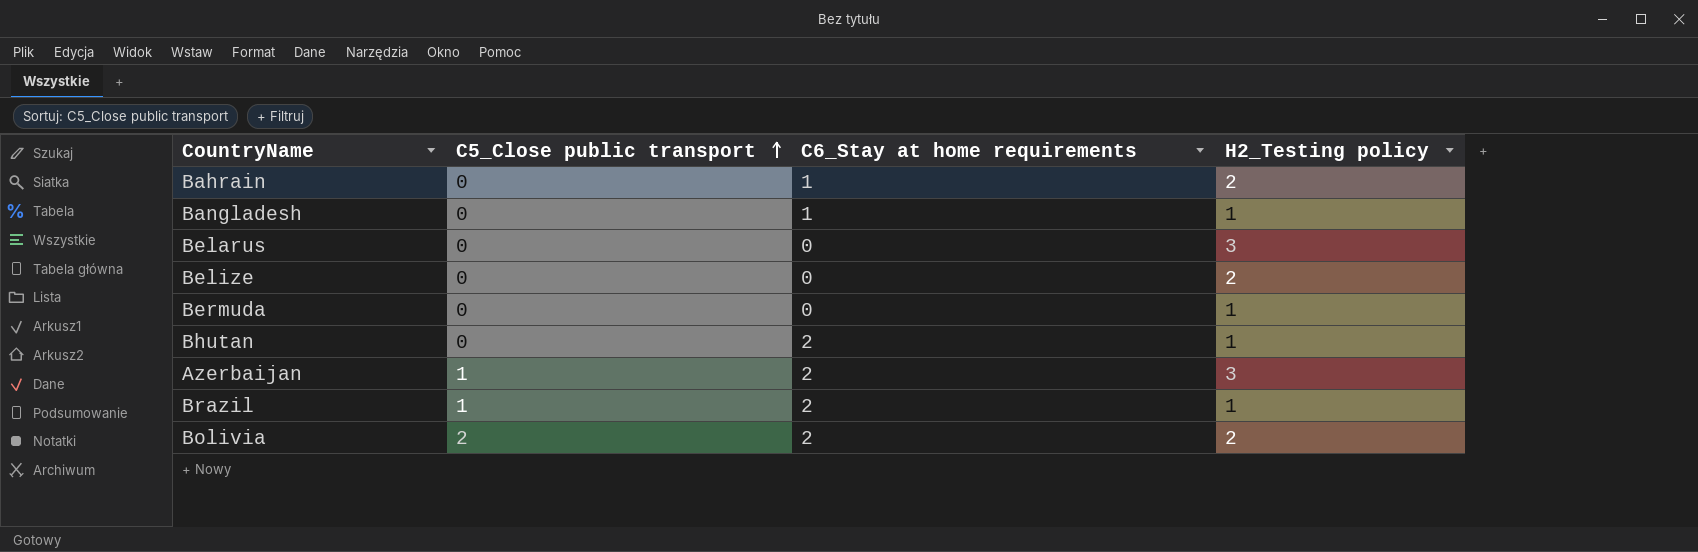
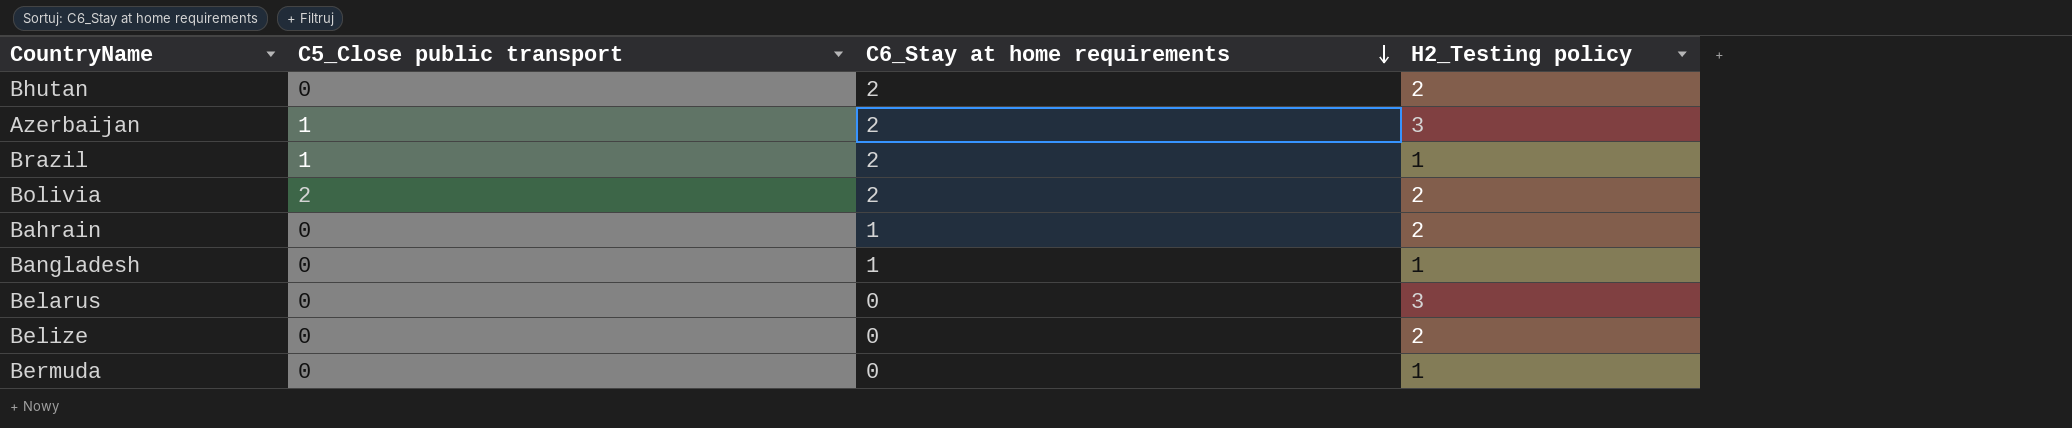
row order: C5_Close public transport ascending -> C6_Stay at home requirements descending
Bhutan | H2_Testing policy: 1 -> 2

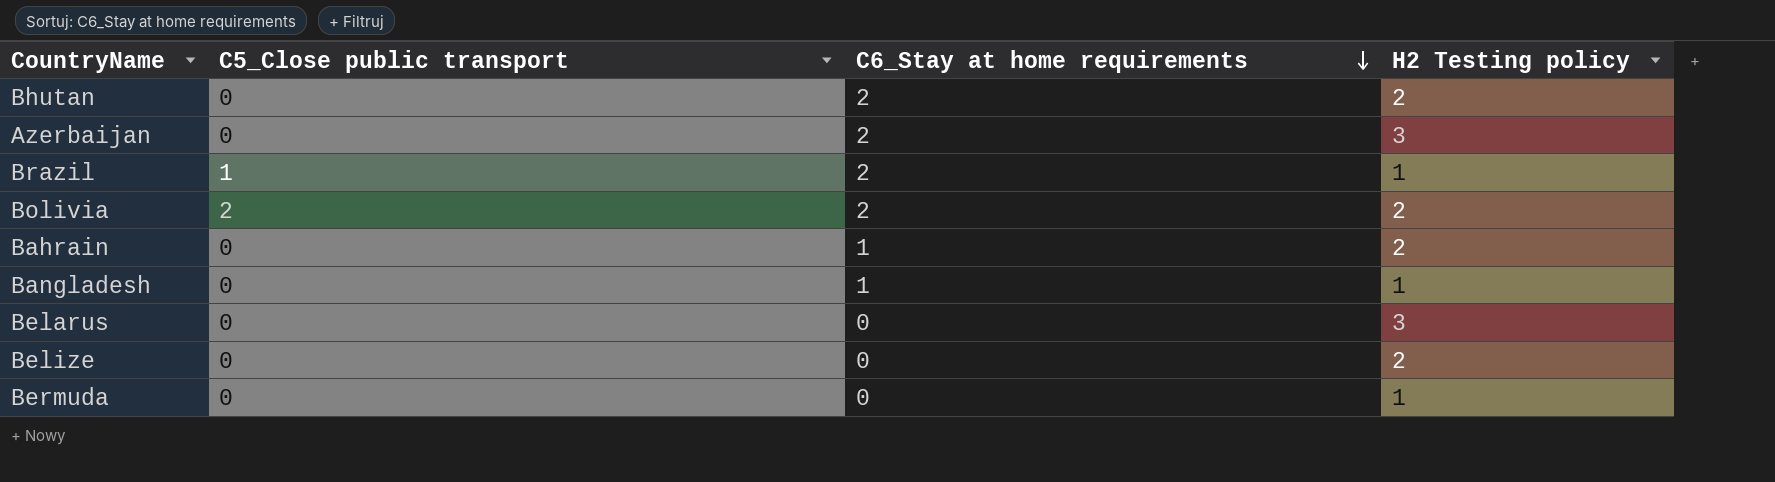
column name: H2_Testing policy -> H2 Testing policy
Azerbaijan | C5_Close public transport: 1 -> 0

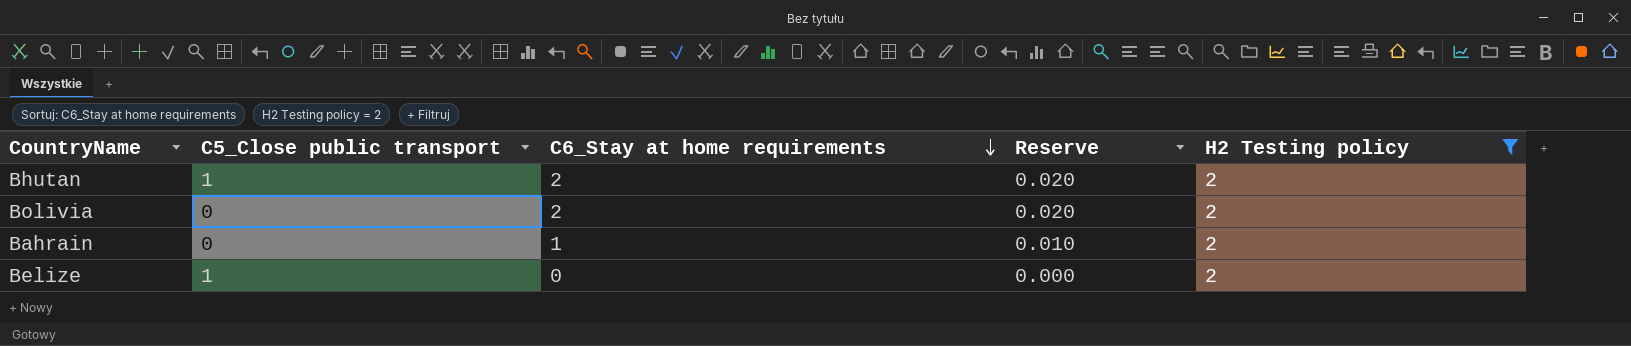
filter: none -> H2 Testing policy = 2
column Reserve | formula: none -> [C6_Stay at home requirements] * 0.01
Bhutan | C5_Close public transport: 0 -> 1
Bolivia | C5_Close public transport: 2 -> 0
Belize | C5_Close public transport: 0 -> 1

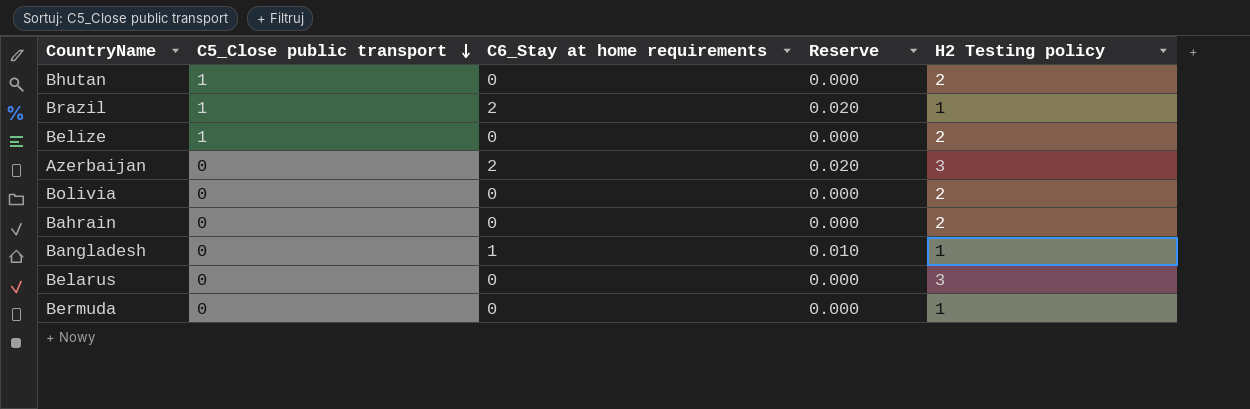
filter: H2 Testing policy = 2 -> none
row order: C6_Stay at home requirements descending -> C5_Close public transport descending
Bhutan | C6_Stay at home requirements: 2 -> 0
Bhutan | Reserve: 0.020 -> 0.000
Bolivia | C6_Stay at home requirements: 2 -> 0
Bolivia | Reserve: 0.020 -> 0.000
Bahrain | C6_Stay at home requirements: 1 -> 0
Bahrain | Reserve: 0.010 -> 0.000

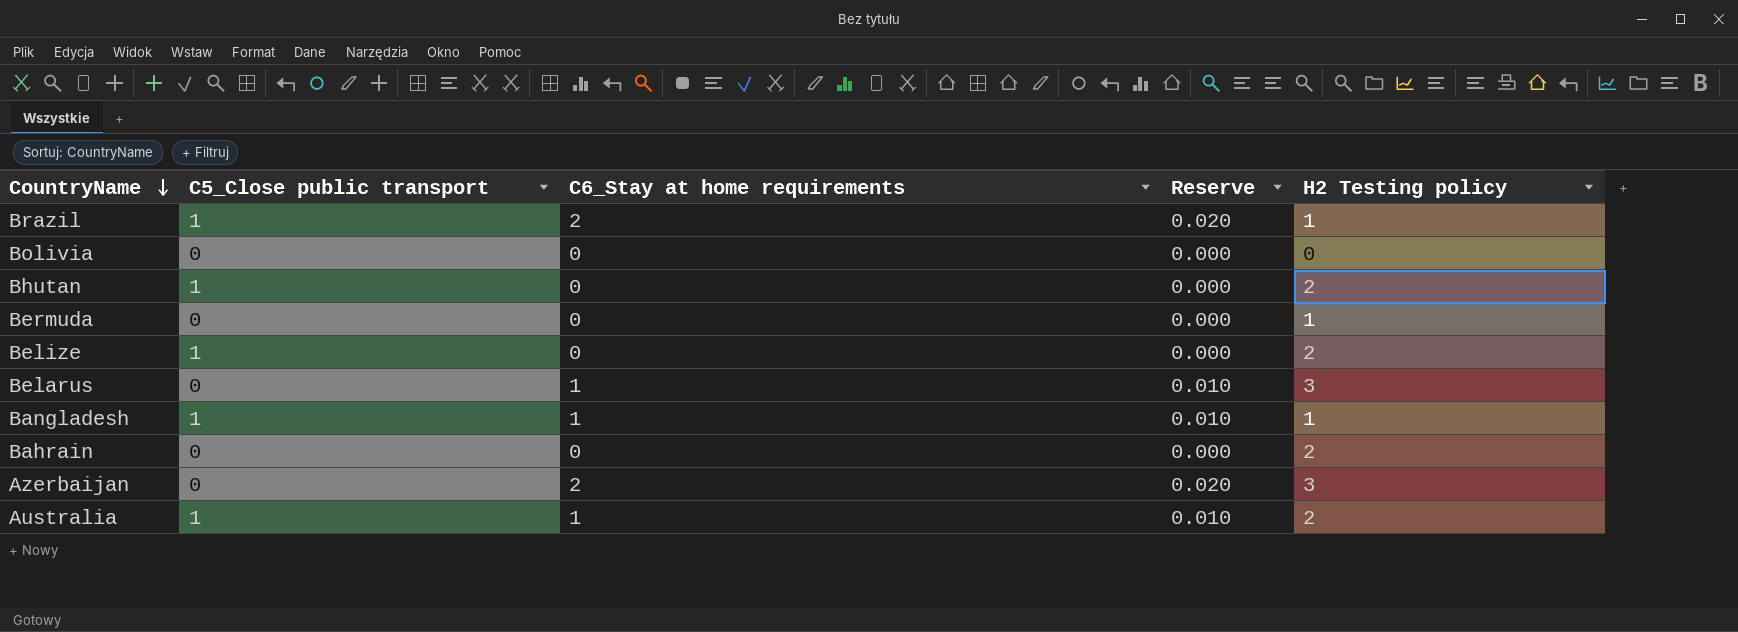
row order: C5_Close public transport descending -> CountryName descending
Bolivia | H2 Testing policy: 2 -> 0
Belarus | C6_Stay at home requirements: 0 -> 1
Belarus | Reserve: 0.000 -> 0.010
Bangladesh | C5_Close public transport: 0 -> 1
row Australia: none -> 1 | 1 | 0.010 | 2

